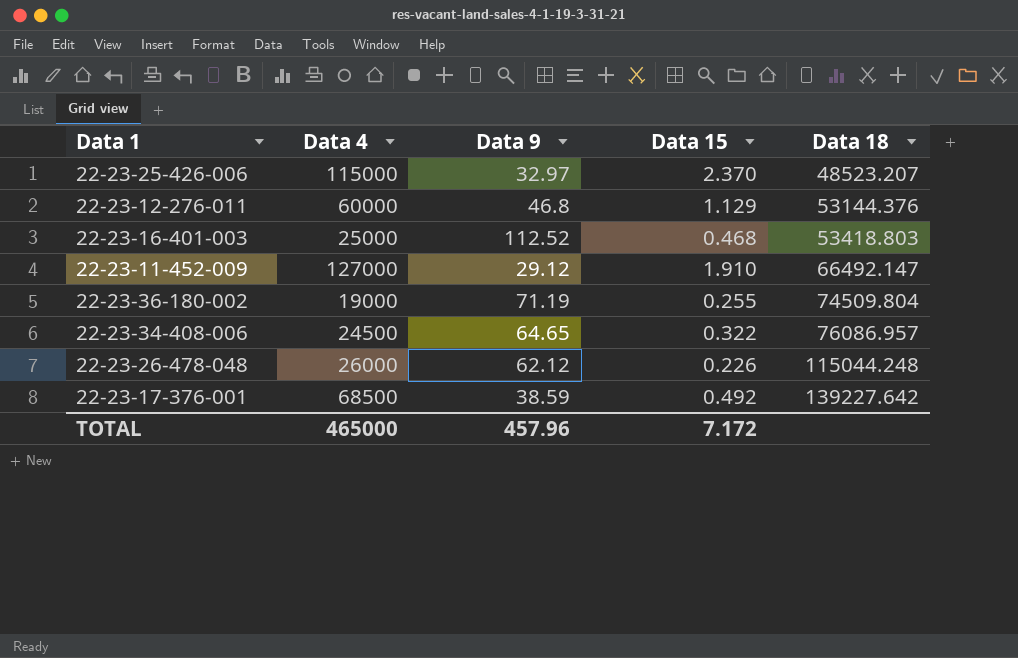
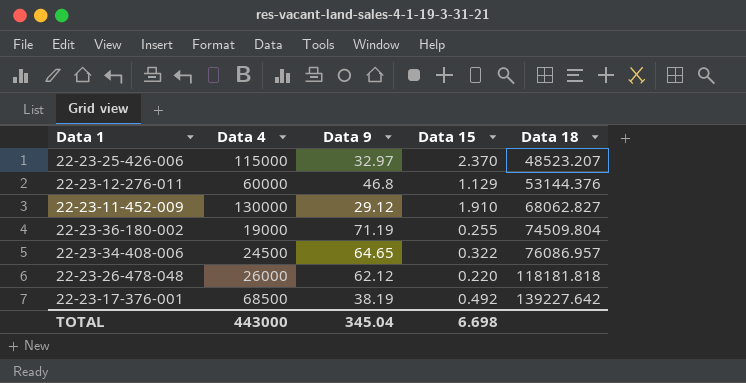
row 22-23-16-401-003: 25000 | 112.52 | 0.468 | 53418.803 -> none
22-23-11-452-009 | Data 4: 127000 -> 130000
22-23-11-452-009 | Data 18: 66492.147 -> 68062.827
22-23-26-478-048 | Data 15: 0.226 -> 0.220
22-23-26-478-048 | Data 18: 115044.248 -> 118181.818
22-23-17-376-001 | Data 9: 38.59 -> 38.19
TOTAL | Data 4: 465000 -> 443000
TOTAL | Data 9: 457.96 -> 345.04
TOTAL | Data 15: 7.172 -> 6.698

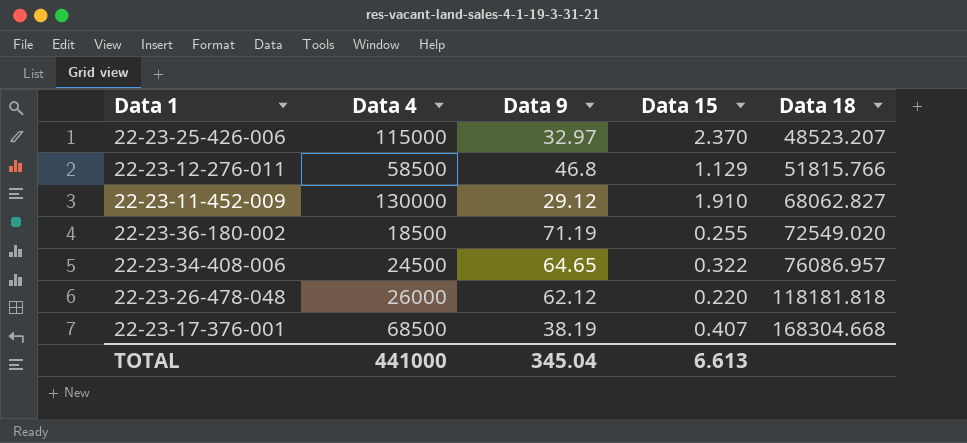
22-23-12-276-011 | Data 4: 60000 -> 58500
22-23-12-276-011 | Data 18: 53144.376 -> 51815.766
22-23-36-180-002 | Data 4: 19000 -> 18500
22-23-36-180-002 | Data 18: 74509.804 -> 72549.020
22-23-17-376-001 | Data 15: 0.492 -> 0.407
22-23-17-376-001 | Data 18: 139227.642 -> 168304.668
TOTAL | Data 4: 443000 -> 441000
TOTAL | Data 15: 6.698 -> 6.613

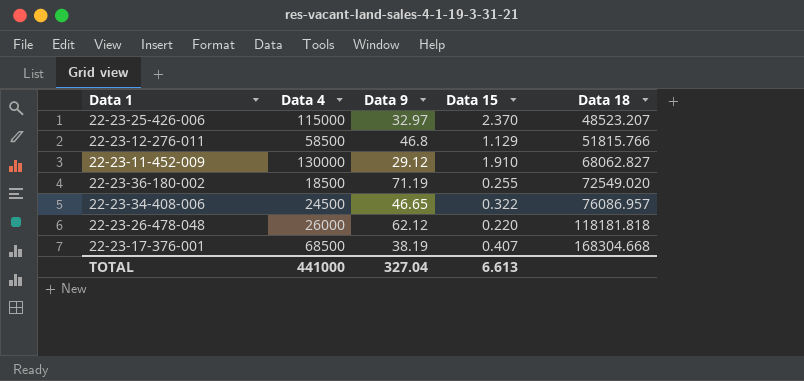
22-23-34-408-006 | Data 9: 64.65 -> 46.65
TOTAL | Data 9: 345.04 -> 327.04

